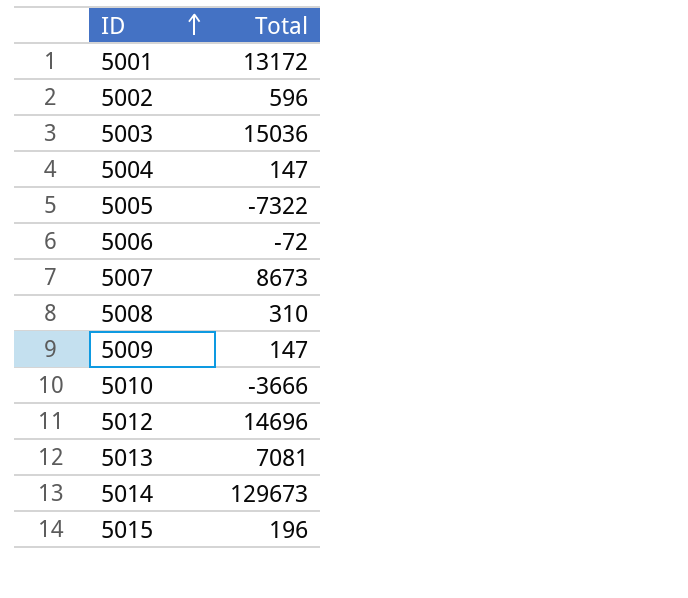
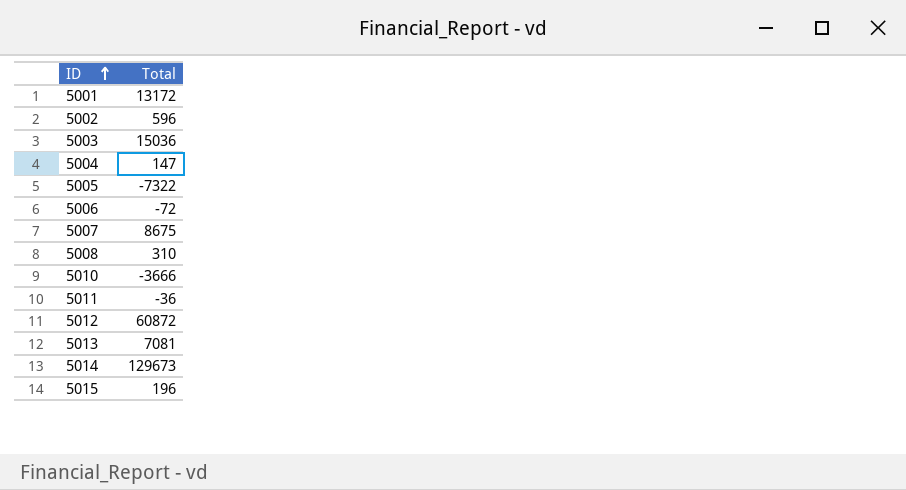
row 5009: 147 -> none
5007 | Total: 8673 -> 8675
row 5011: none -> -36
5012 | Total: 14696 -> 60872

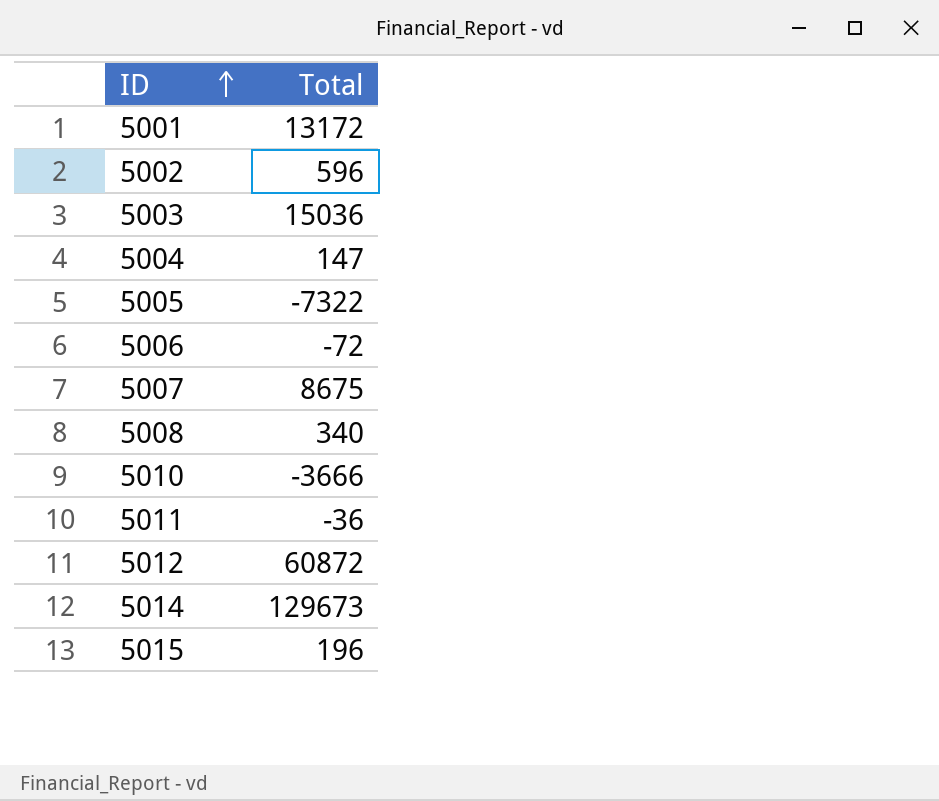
row 5013: 7081 -> none
5008 | Total: 310 -> 340

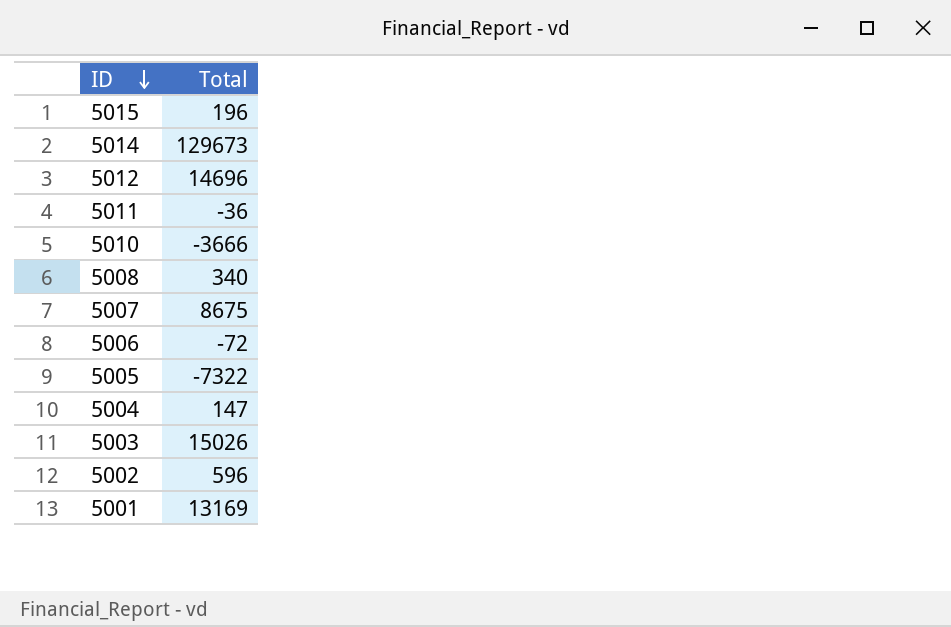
row order: ID ascending -> ID descending
5012 | Total: 60872 -> 14696
5003 | Total: 15036 -> 15026
5001 | Total: 13172 -> 13169

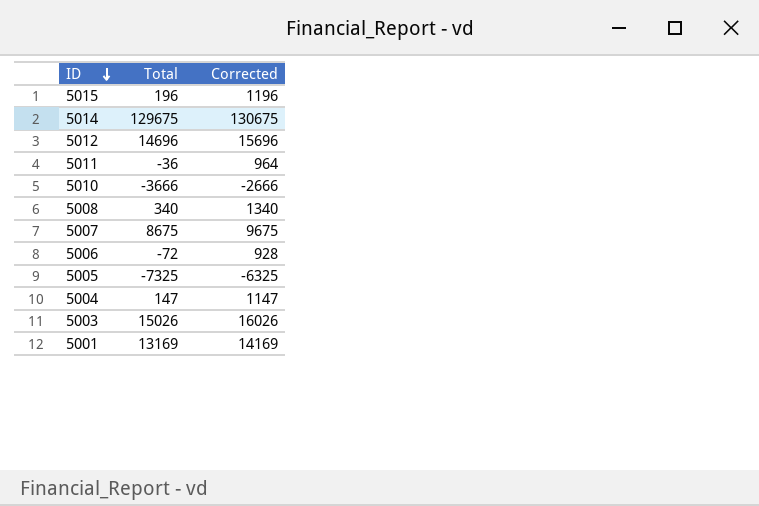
column Corrected | formula: none -> [Total] + 1000
row 5002: 596 -> none
5014 | Total: 129673 -> 129675
5005 | Total: -7322 -> -7325

